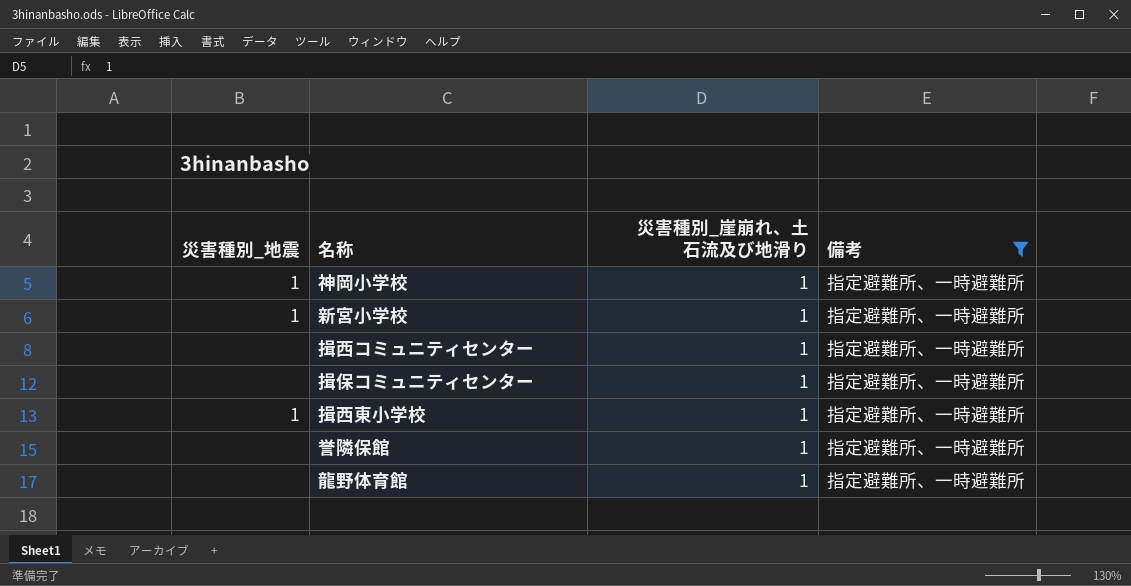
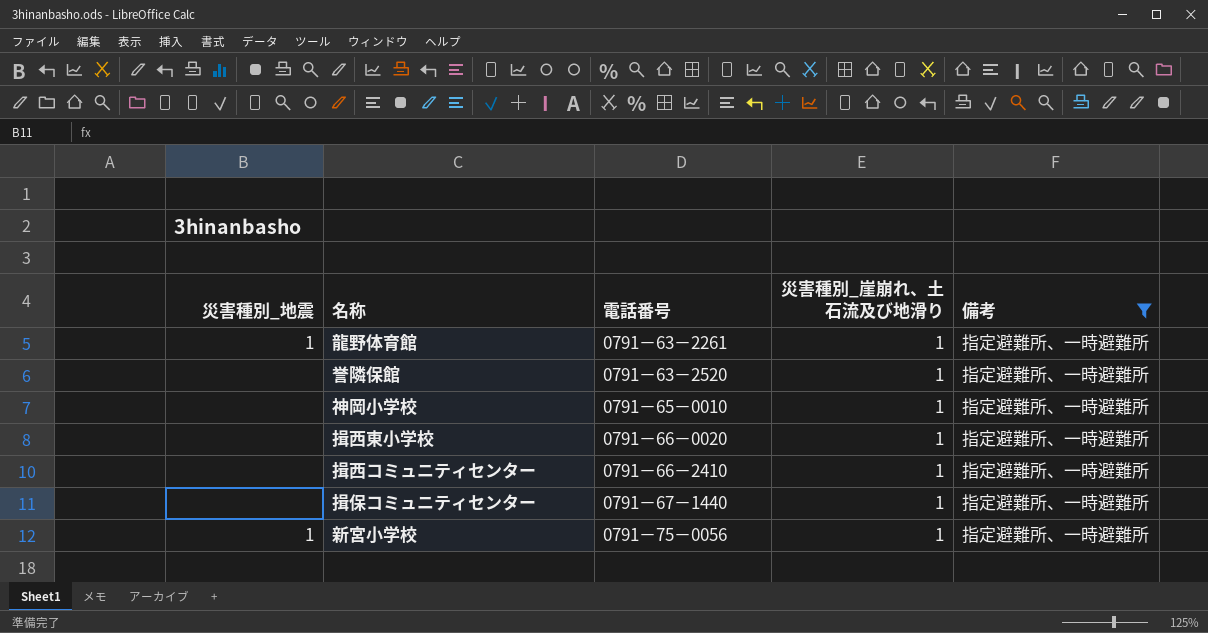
row order: none -> 電話番号 ascending
column 電話番号 | position: none -> 3
龍野体育館 | 災害種別_地震: none -> 1
神岡小学校 | 災害種別_地震: 1 -> none
揖西東小学校 | 災害種別_地震: 1 -> none

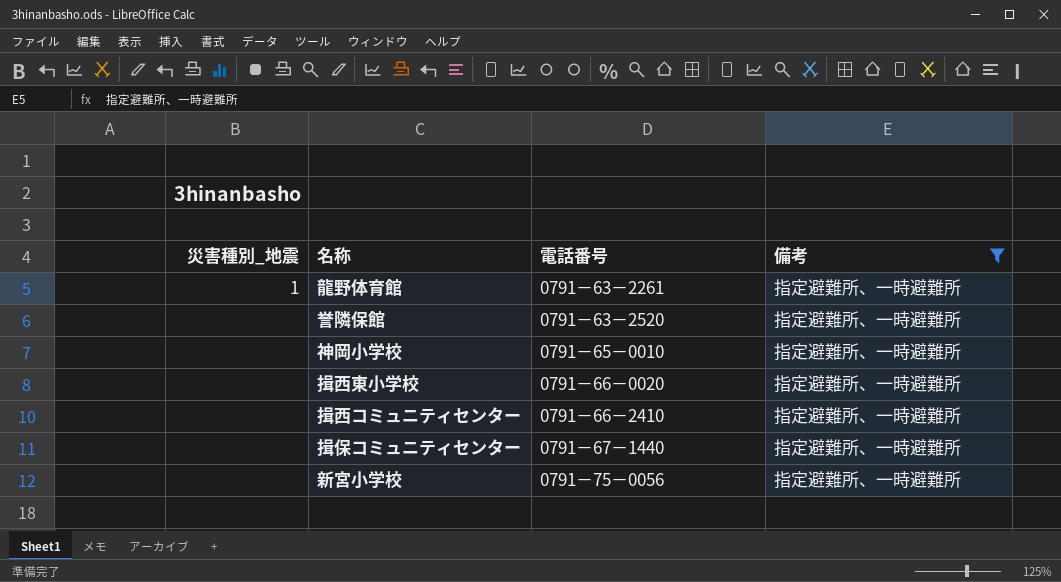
column 災害種別_崖崩れ、土石流及び地滑り | position: 4 -> none
新宮小学校 | 災害種別_地震: 1 -> none

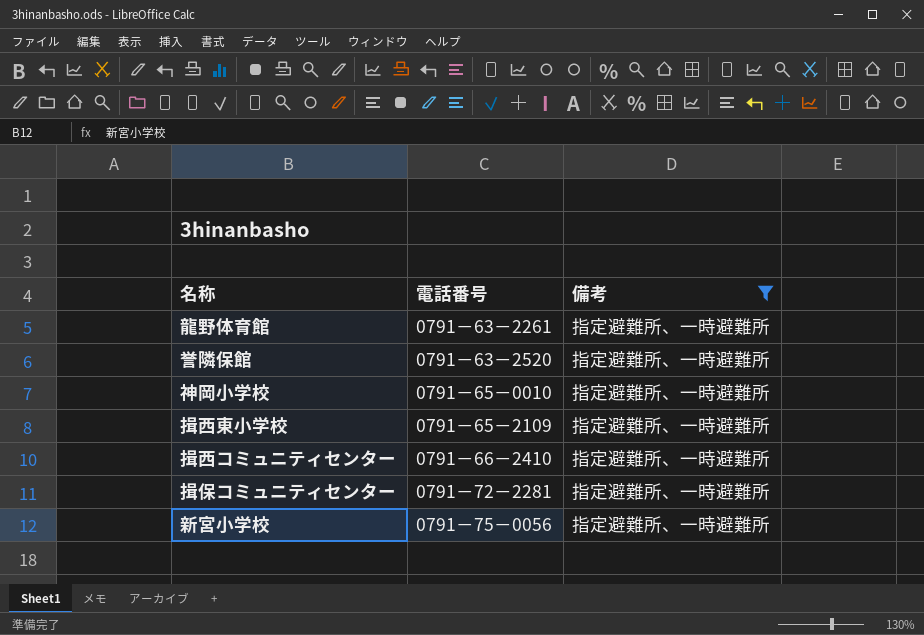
column 災害種別_地震 | position: 1 -> none
揖西東小学校 | 電話番号: 0791－66－0020 -> 0791－65－2109
揖保コミュニティセンター | 電話番号: 0791－67－1440 -> 0791－72－2281

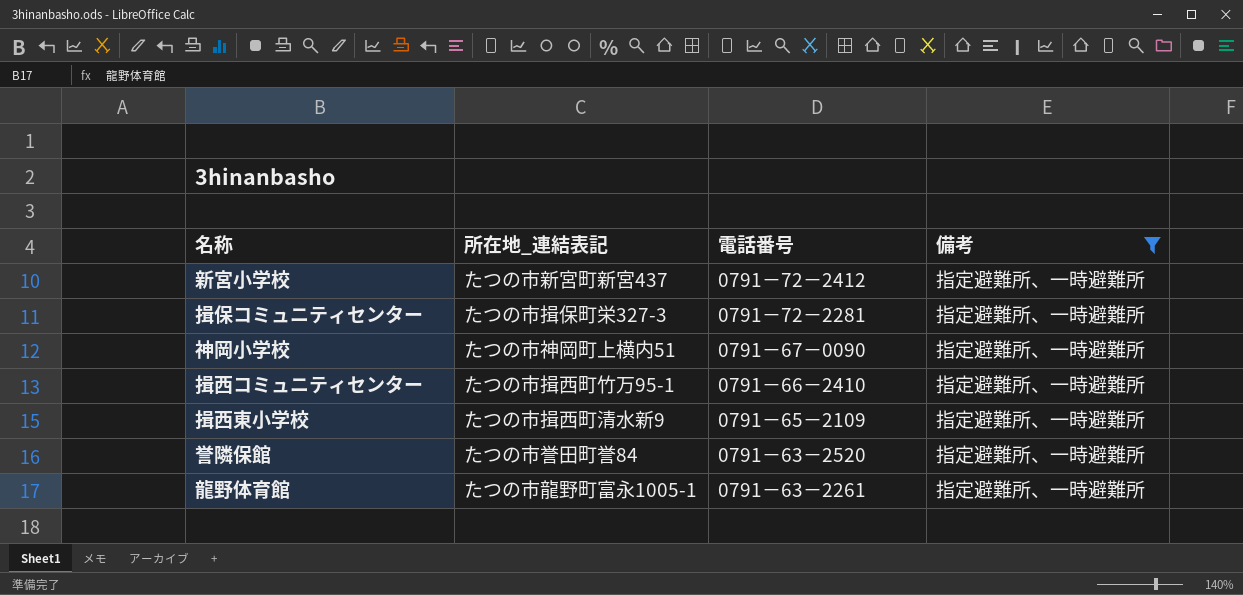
row order: 電話番号 ascending -> 電話番号 descending
column 所在地_連結表記 | position: none -> 2
新宮小学校 | 電話番号: 0791－75－0056 -> 0791－72－2412
神岡小学校 | 電話番号: 0791－65－0010 -> 0791－67－0090

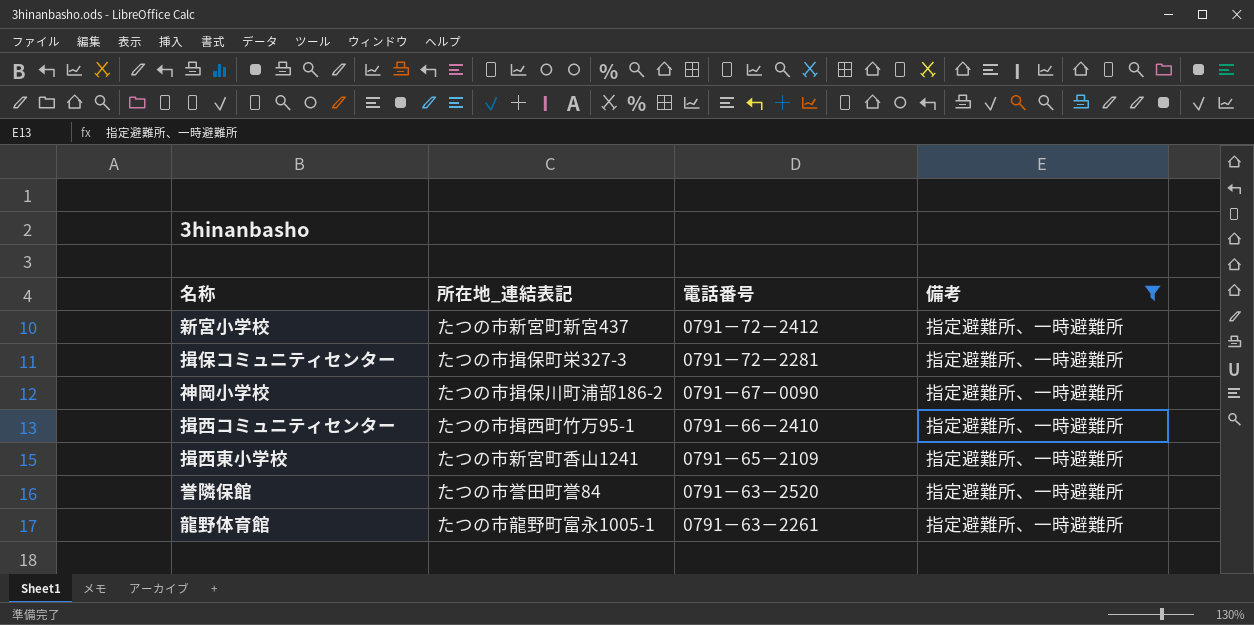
神岡小学校 | 所在地_連結表記: たつの市神岡町上横内51 -> たつの市揖保川町浦部186-2
揖西東小学校 | 所在地_連結表記: たつの市揖西町清水新9 -> たつの市新宮町香山1241

